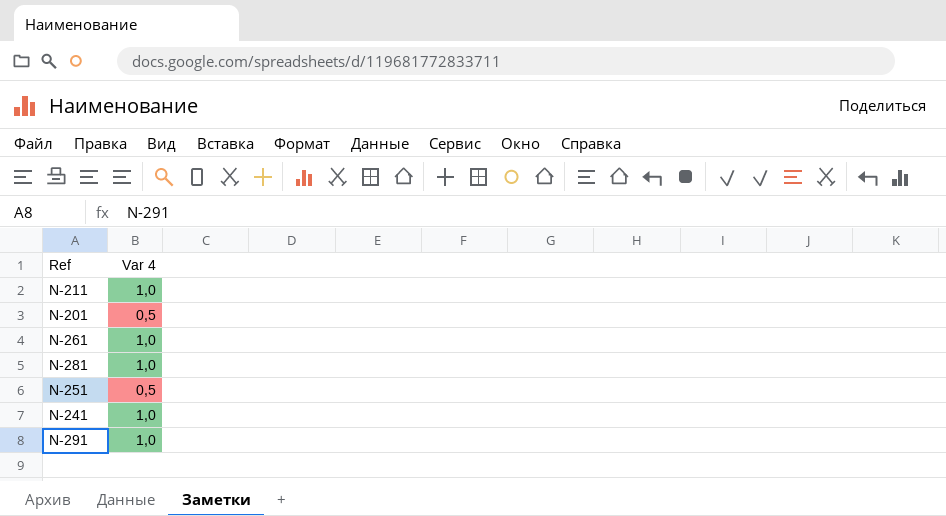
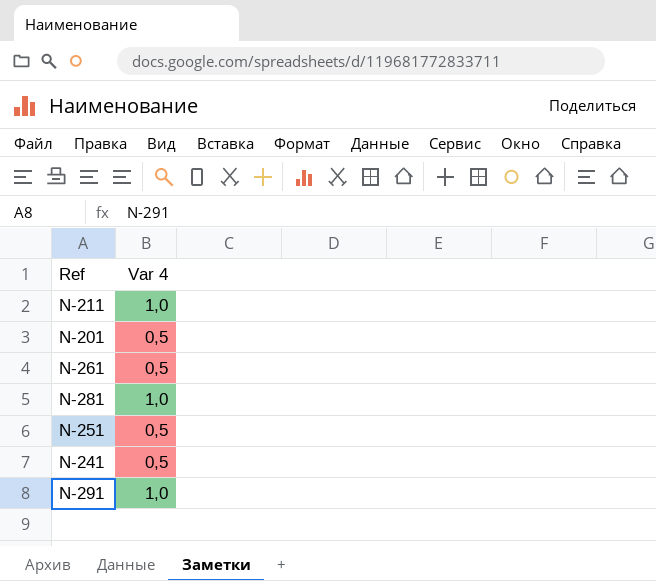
N-261 | Var 4: 1,0 -> 0,5
N-241 | Var 4: 1,0 -> 0,5

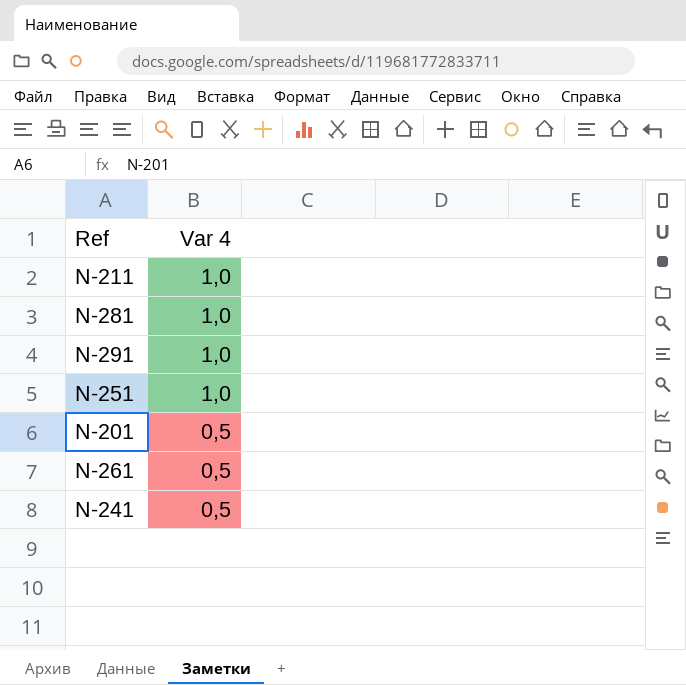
row order: none -> Var 4 descending
N-251 | Var 4: 0,5 -> 1,0

